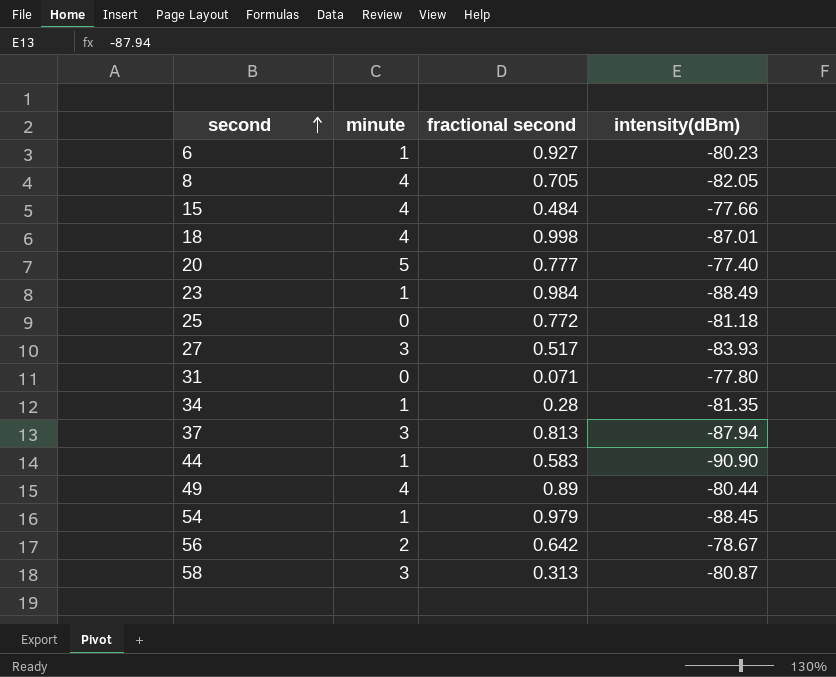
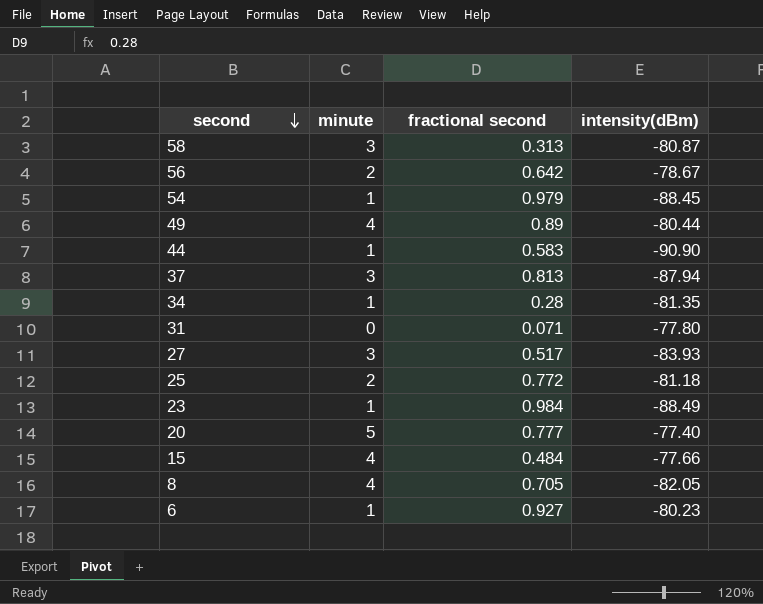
row order: second ascending -> second descending
row 18: 4 | 0.998 | -87.01 -> none
25 | minute: 0 -> 2

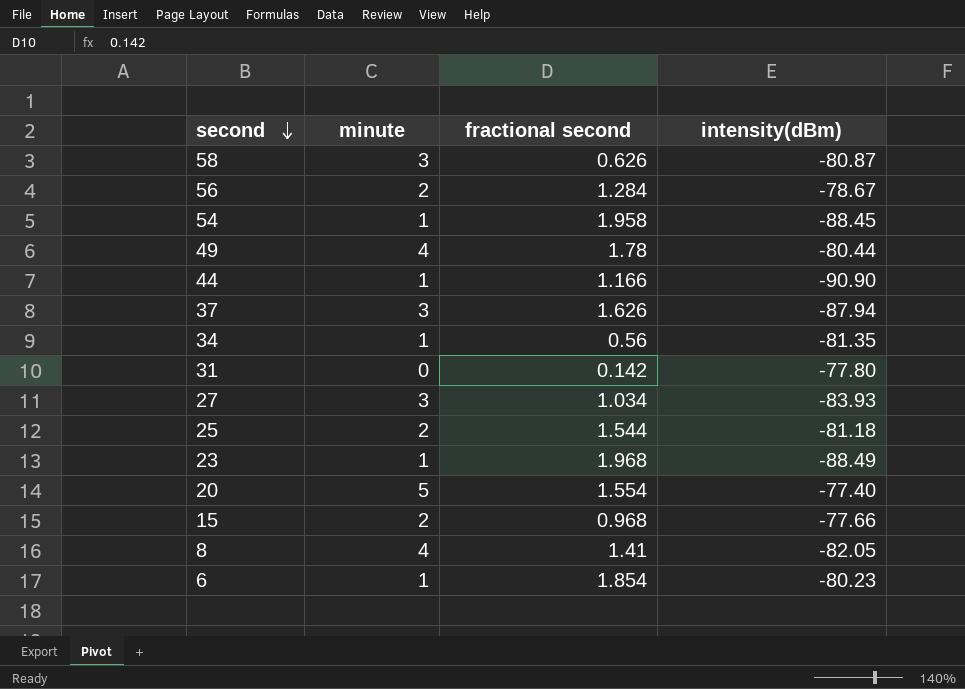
58 | fractional second: 0.313 -> 0.626
56 | fractional second: 0.642 -> 1.284
54 | fractional second: 0.979 -> 1.958
49 | fractional second: 0.89 -> 1.78
44 | fractional second: 0.583 -> 1.166
37 | fractional second: 0.813 -> 1.626
34 | fractional second: 0.28 -> 0.56
31 | fractional second: 0.071 -> 0.142
27 | fractional second: 0.517 -> 1.034
25 | fractional second: 0.772 -> 1.544
23 | fractional second: 0.984 -> 1.968
20 | fractional second: 0.777 -> 1.554
15 | minute: 4 -> 2
15 | fractional second: 0.484 -> 0.968
8 | fractional second: 0.705 -> 1.41
6 | fractional second: 0.927 -> 1.854

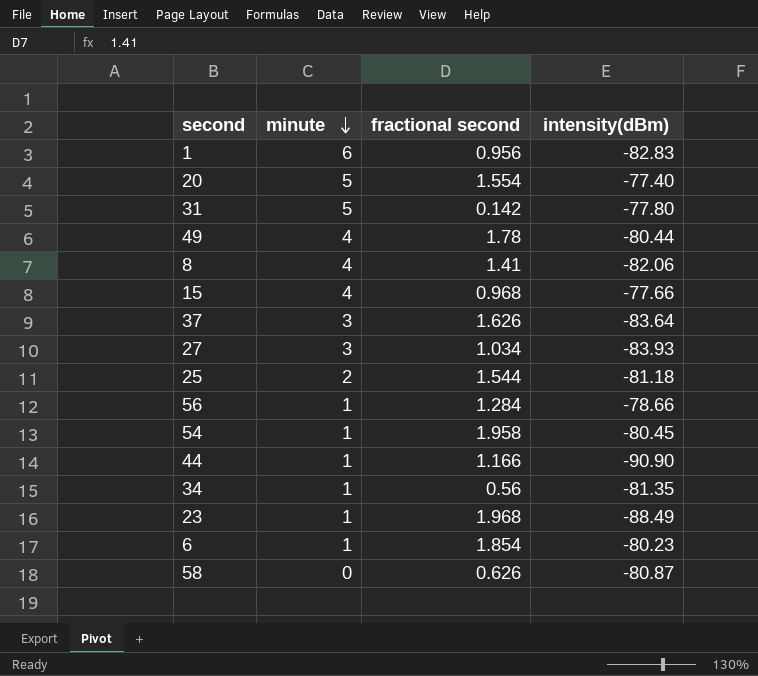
row order: second descending -> minute descending
row 1: none -> 6 | 0.956 | -82.83
31 | minute: 0 -> 5
8 | intensity(dBm): -82.05 -> -82.06
15 | minute: 2 -> 4
37 | intensity(dBm): -87.94 -> -83.64
56 | minute: 2 -> 1
56 | intensity(dBm): -78.67 -> -78.66
54 | intensity(dBm): -88.45 -> -80.45
58 | minute: 3 -> 0

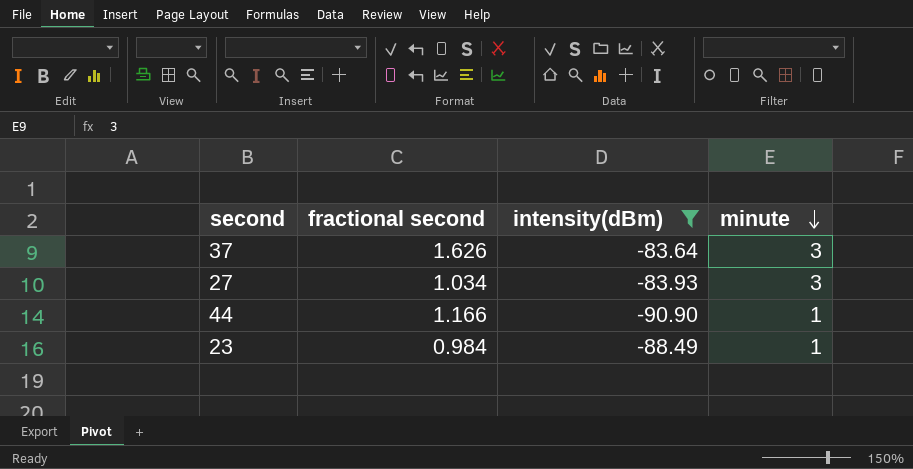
filter: none -> intensity(dBm) <= -83.64
column minute | position: 2 -> 4
23 | fractional second: 1.968 -> 0.984

